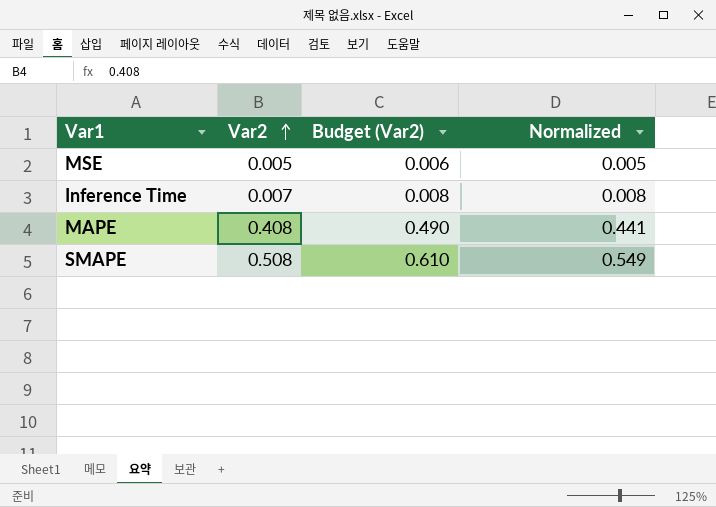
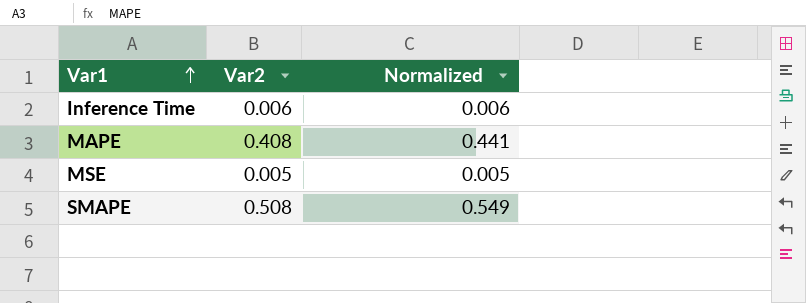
row order: Var2 ascending -> Var1 ascending
column Budget (Var2) | formula: [Var2] * 1.2 -> none
Inference Time | Var2: 0.007 -> 0.006
Inference Time | Normalized: 0.008 -> 0.006

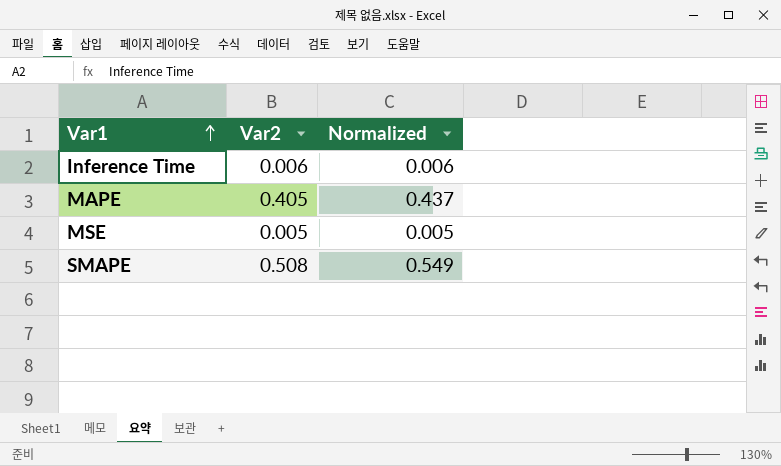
MAPE | Var2: 0.408 -> 0.405
MAPE | Normalized: 0.441 -> 0.437

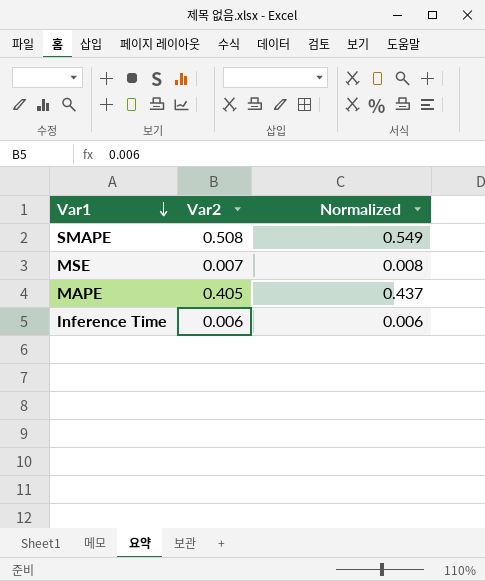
row order: Var1 ascending -> Var1 descending
MSE | Var2: 0.005 -> 0.007
MSE | Normalized: 0.005 -> 0.008

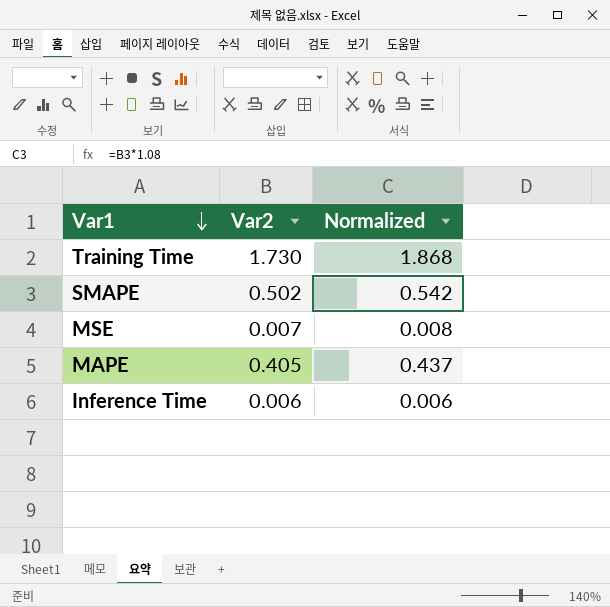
row Training Time: none -> 1.730 | 1.868
SMAPE | Var2: 0.508 -> 0.502
SMAPE | Normalized: 0.549 -> 0.542

